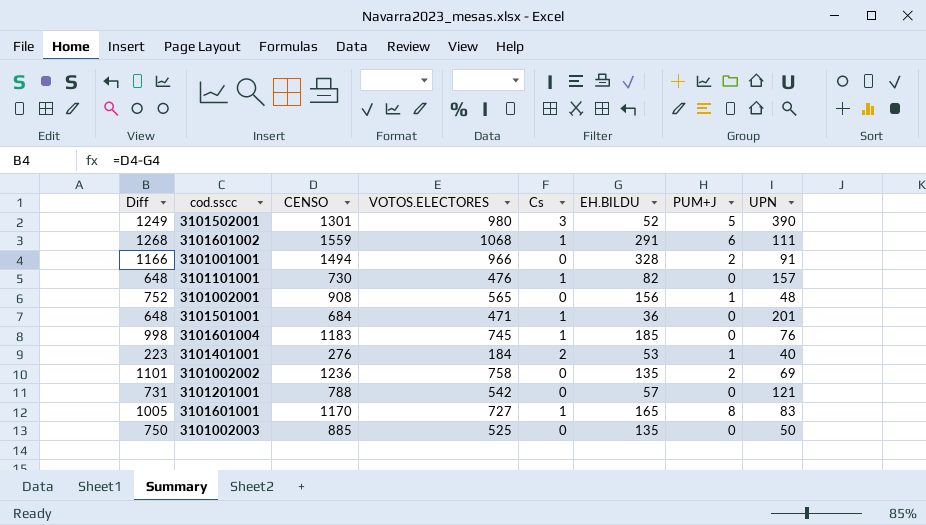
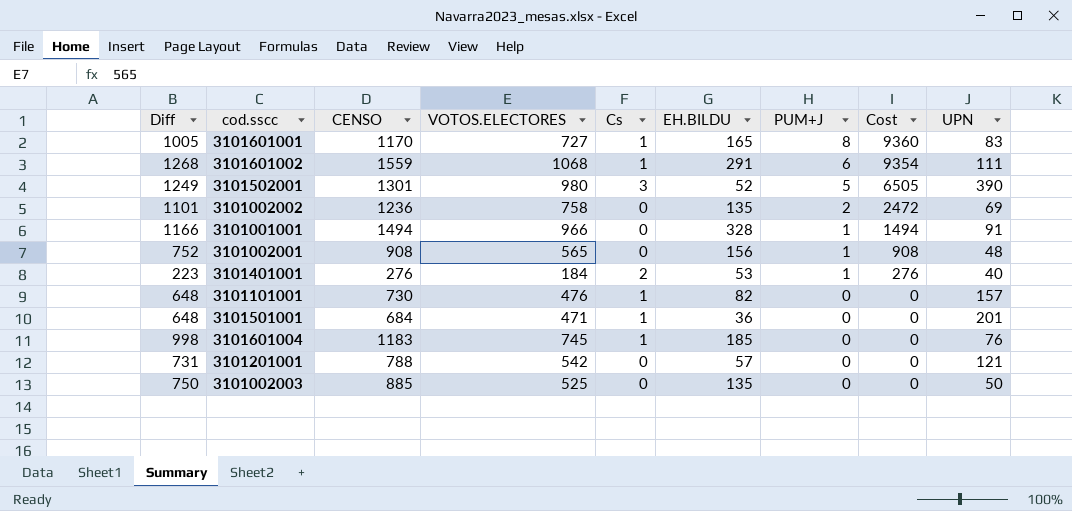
row order: none -> PUM+J descending
column Cost | formula: none -> [CENSO] * [PUM+J]
3101001001 | PUM+J: 2 -> 1

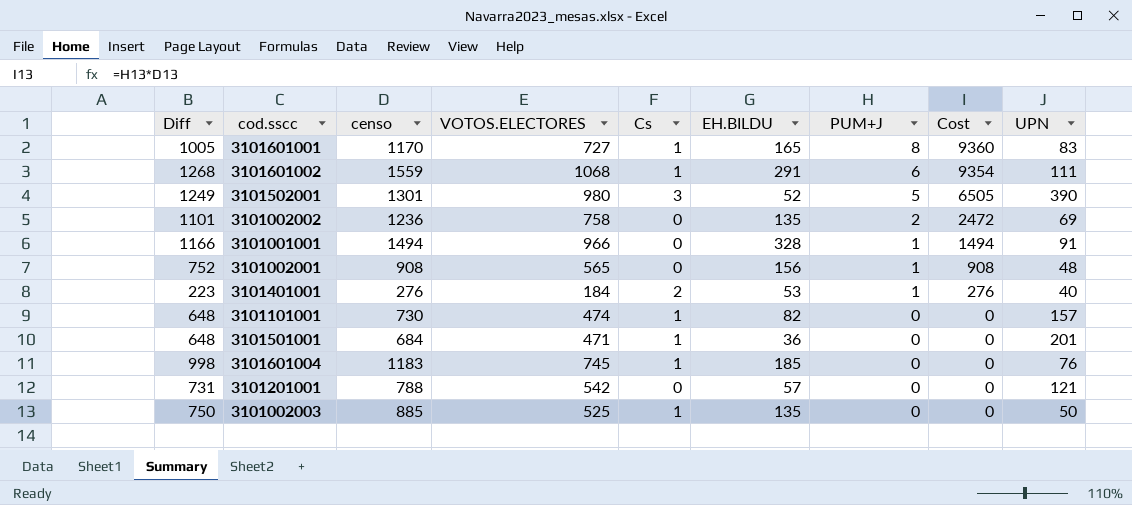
column name: CENSO -> censo
3101101001 | VOTOS.ELECTORES: 476 -> 474
3101002003 | Cs: 0 -> 1

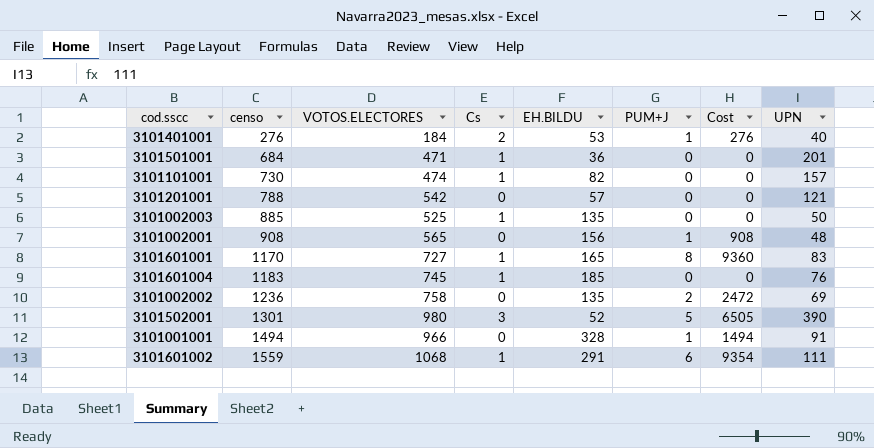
row order: PUM+J descending -> censo ascending
column Diff | formula: [censo] - [EH.BILDU] -> none

